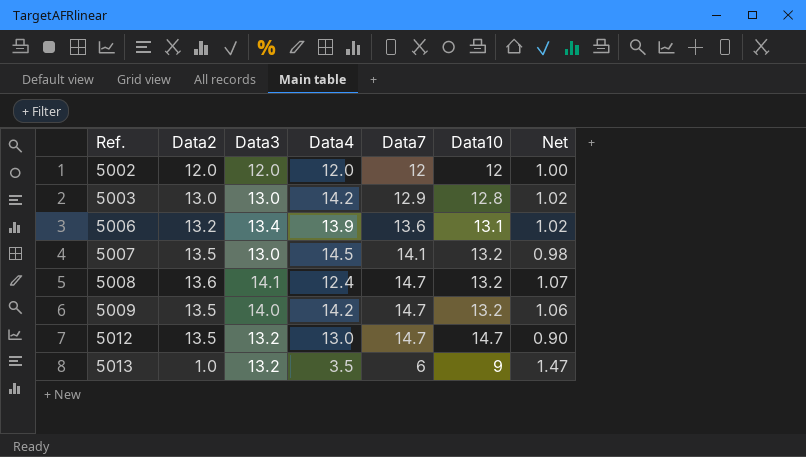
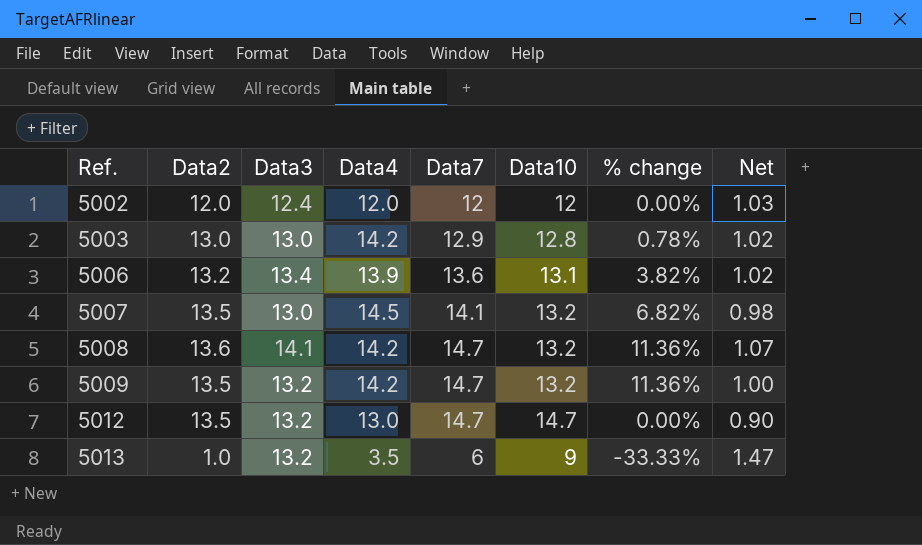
column % change | formula: none -> ([Data7] - [Data10]) / [Data10]
5002 | Data3: 12.0 -> 12.4
5002 | Net: 1.00 -> 1.03
5008 | Data4: 12.4 -> 14.2
5009 | Data3: 14.0 -> 13.2
5009 | Net: 1.06 -> 1.00

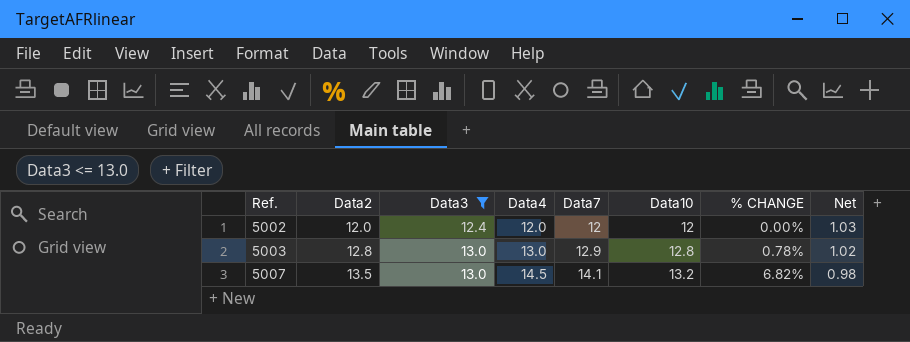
filter: none -> Data3 <= 13.0
column name: % change -> % CHANGE
5003 | Data2: 13.0 -> 12.8
5003 | Data4: 14.2 -> 13.0

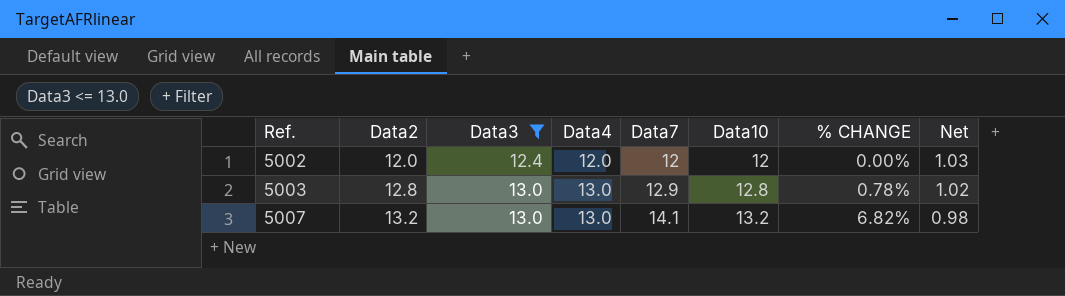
5007 | Data2: 13.5 -> 13.2
5007 | Data4: 14.5 -> 13.0

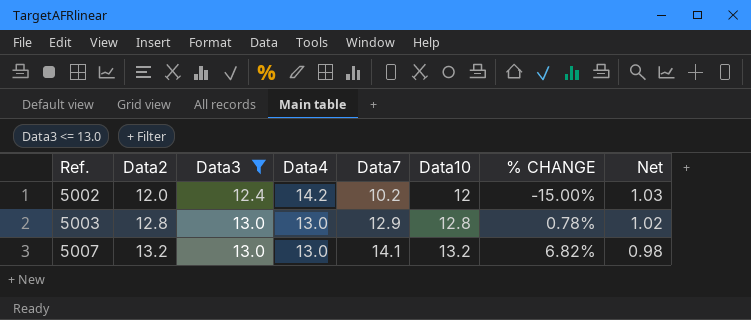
5002 | Data4: 12.0 -> 14.2
5002 | Data7: 12 -> 10.2
5002 | % CHANGE: 0.00% -> -15.00%

